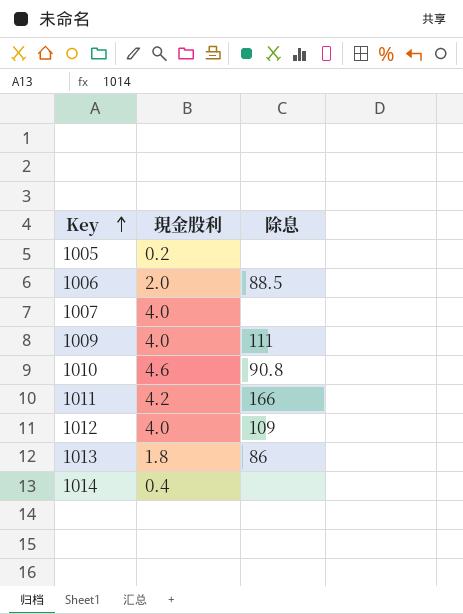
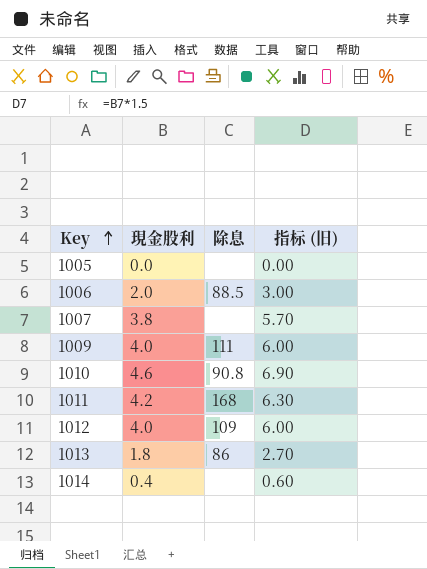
column 指标 (旧) | formula: none -> [現金股利] * 1.5
1005 | 現金股利: 0.2 -> 0.0
1007 | 現金股利: 4.0 -> 3.8
1011 | 除息: 166 -> 168

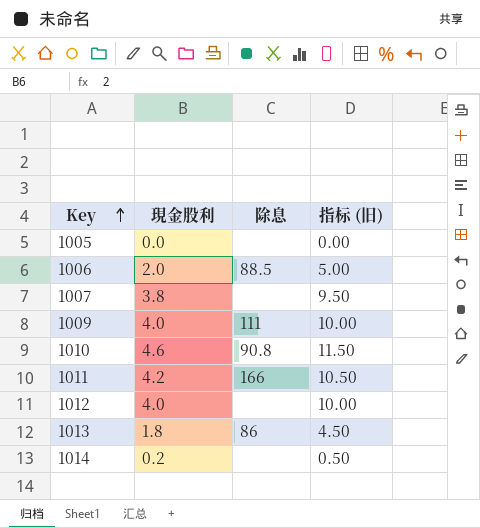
column 指标 (旧) | formula: [現金股利] * 1.5 -> [現金股利] * 2.5
1011 | 除息: 168 -> 166
1012 | 除息: 109 -> none
1014 | 現金股利: 0.4 -> 0.2

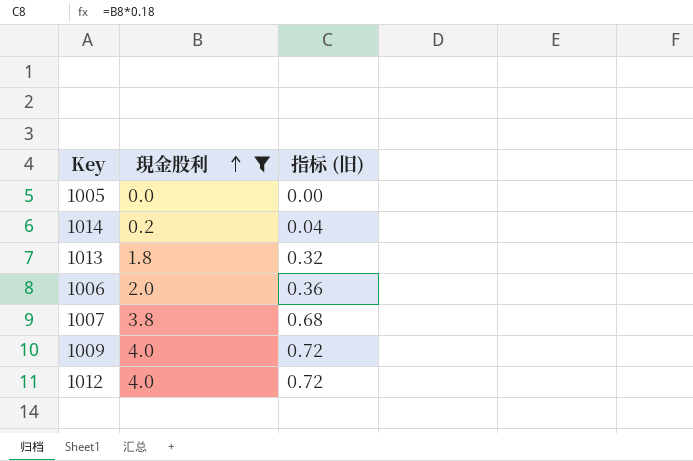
filter: none -> 現金股利 <= 4.0
row order: Key ascending -> 現金股利 ascending
column 除息 | position: 3 -> none
column 指标 (旧) | formula: [現金股利] * 2.5 -> [現金股利] * 0.18

